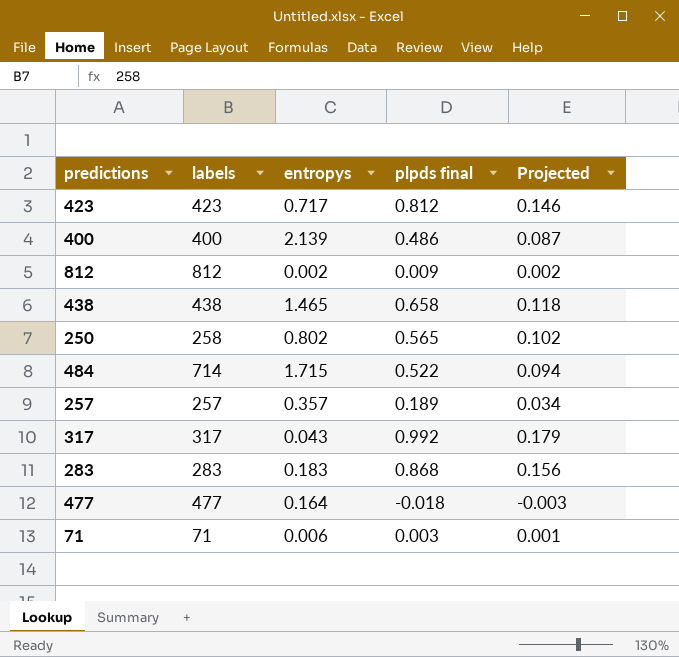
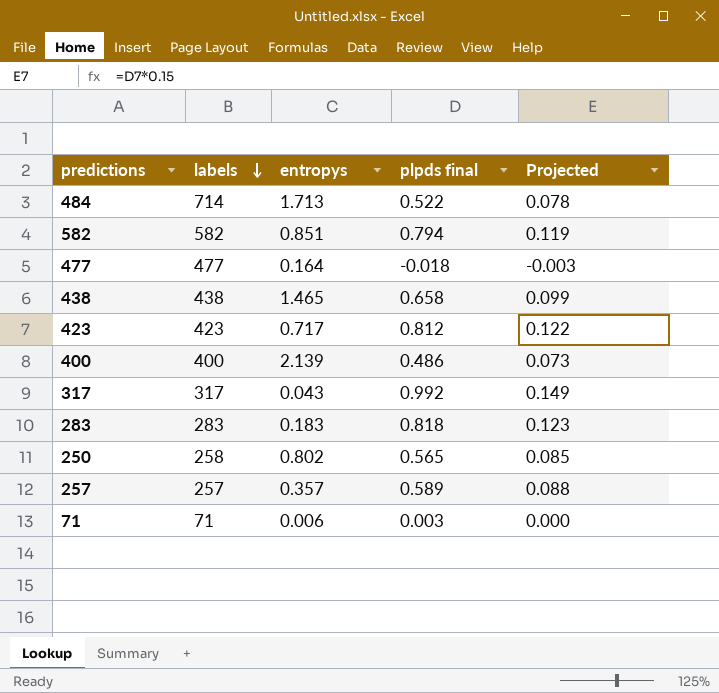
row order: none -> labels descending
column Projected | formula: [plpds final] * 0.18 -> [plpds final] * 0.15
row 812: 812 | 0.002 | 0.009 | 0.002 -> none
484 | entropys: 1.715 -> 1.713
row 582: none -> 582 | 0.851 | 0.794 | 0.119
283 | plpds final: 0.868 -> 0.818
257 | plpds final: 0.189 -> 0.589

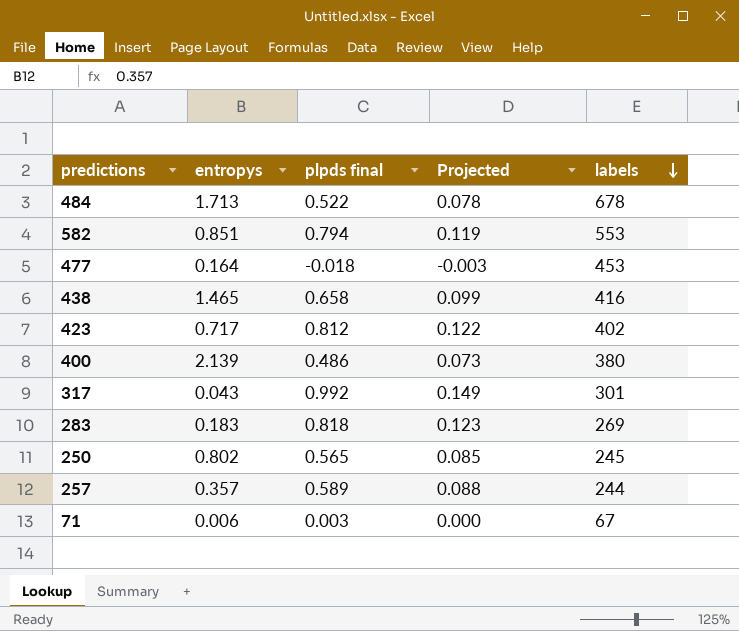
column labels | position: 2 -> 5
484 | labels: 714 -> 678
582 | labels: 582 -> 553
477 | labels: 477 -> 453
438 | labels: 438 -> 416
423 | labels: 423 -> 402
400 | labels: 400 -> 380
317 | labels: 317 -> 301
283 | labels: 283 -> 269
250 | labels: 258 -> 245
257 | labels: 257 -> 244
71 | labels: 71 -> 67

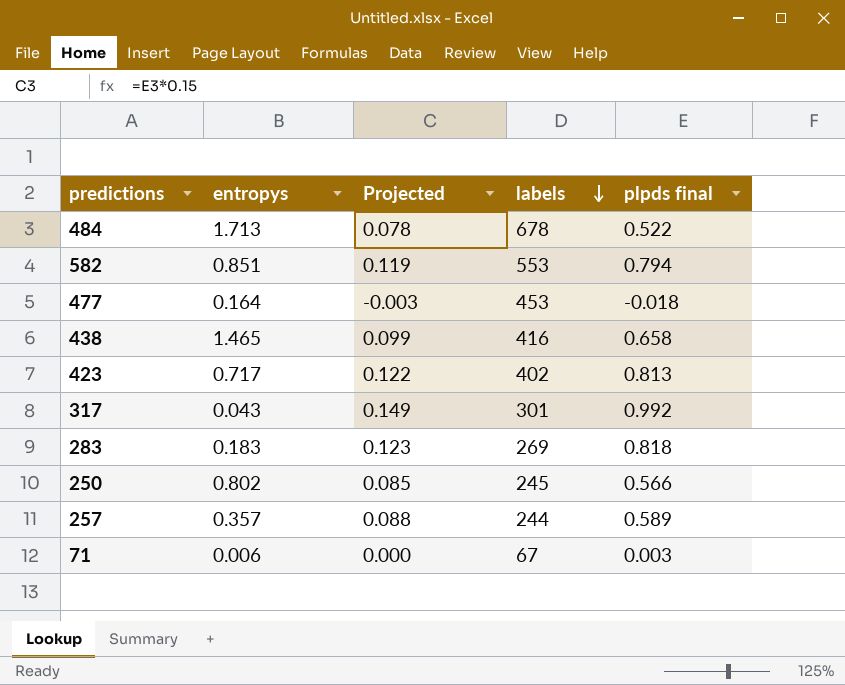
column plpds final | position: 3 -> 5
row 400: 2.139 | 0.486 | 0.073 | 380 -> none
423 | plpds final: 0.812 -> 0.813
250 | plpds final: 0.565 -> 0.566

